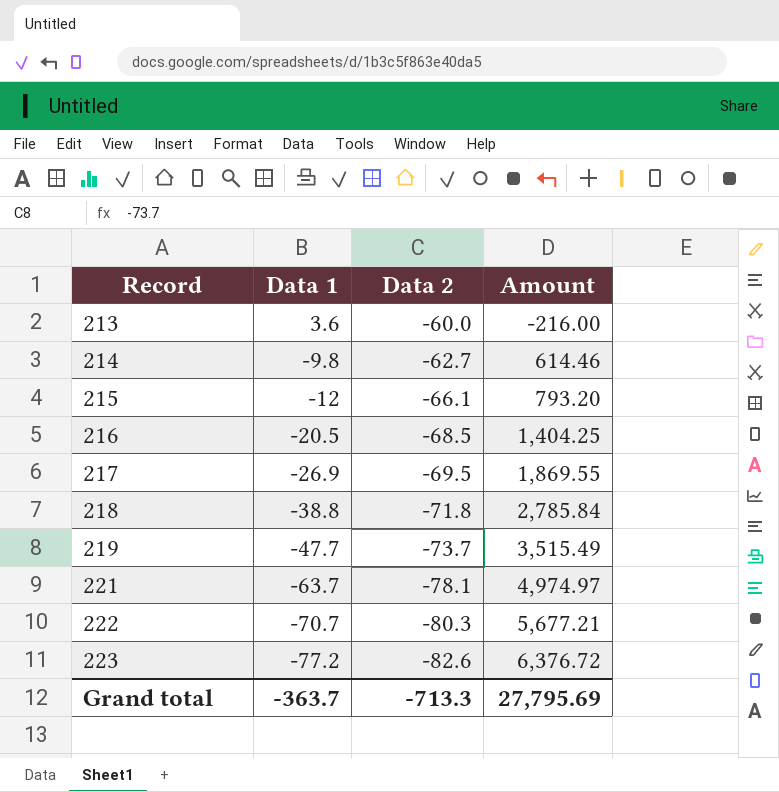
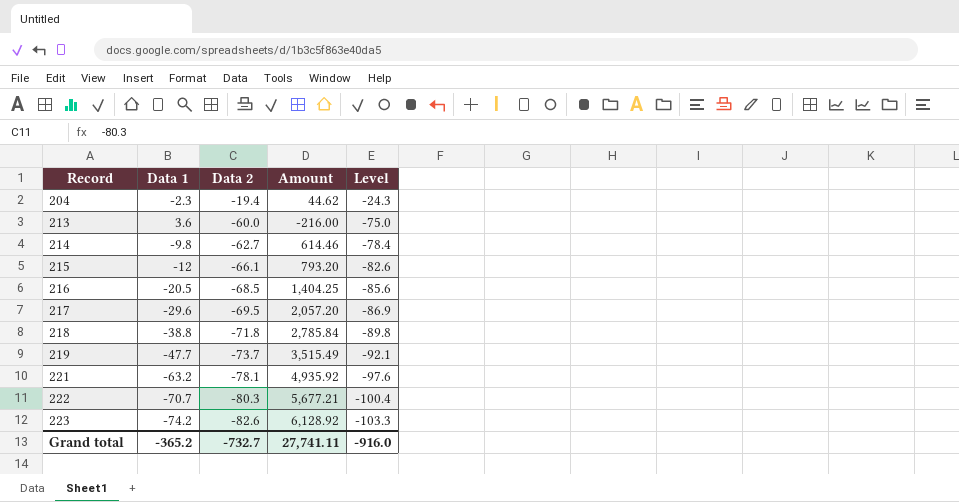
column Level | formula: none -> [Data 2] * 1.25
row 204: none -> -2.3 | -19.4 | 44.62 | -24.3
217 | Data 1: -26.9 -> -29.6
217 | Amount: 1,869.55 -> 2,057.20
221 | Data 1: -63.7 -> -63.2
221 | Amount: 4,974.97 -> 4,935.92
223 | Data 1: -77.2 -> -74.2
223 | Amount: 6,376.72 -> 6,128.92
Grand total | Data 1: -363.7 -> -365.2
Grand total | Data 2: -713.3 -> -732.7
Grand total | Amount: 27,795.69 -> 27,741.11

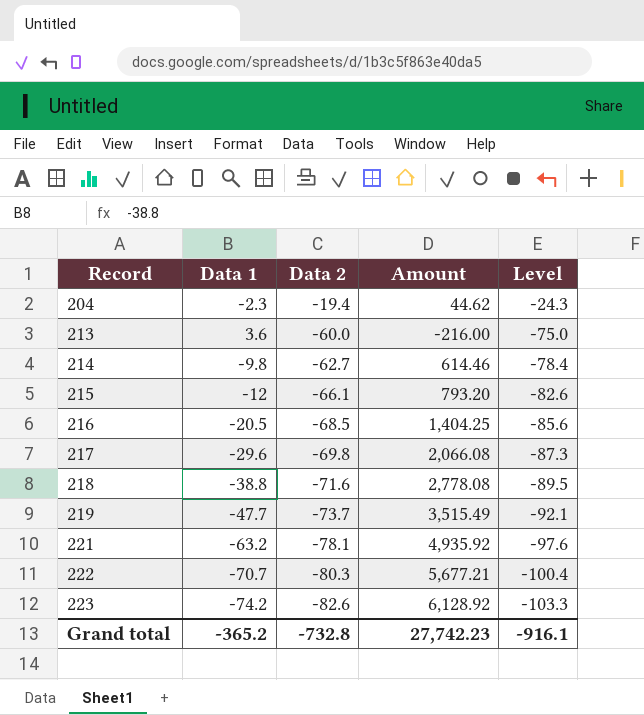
217 | Data 2: -69.5 -> -69.8
217 | Amount: 2,057.20 -> 2,066.08
217 | Level: -86.9 -> -87.3
218 | Data 2: -71.8 -> -71.6
218 | Amount: 2,785.84 -> 2,778.08
218 | Level: -89.8 -> -89.5
Grand total | Data 2: -732.7 -> -732.8
Grand total | Amount: 27,741.11 -> 27,742.23
Grand total | Level: -916.0 -> -916.1

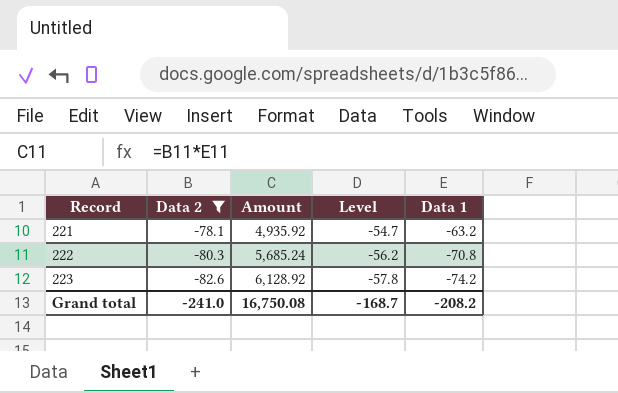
filter: none -> Data 2 <= -78.1
column Level | formula: [Data 2] * 1.25 -> [Data 2] * 0.7
column Data 1 | position: 2 -> 5
222 | Amount: 5,677.21 -> 5,685.24
222 | Data 1: -70.7 -> -70.8
Grand total | Data 2: -732.8 -> -241.0
Grand total | Amount: 27,742.23 -> 16,750.08
Grand total | Level: -916.1 -> -168.7
Grand total | Data 1: -365.2 -> -208.2

